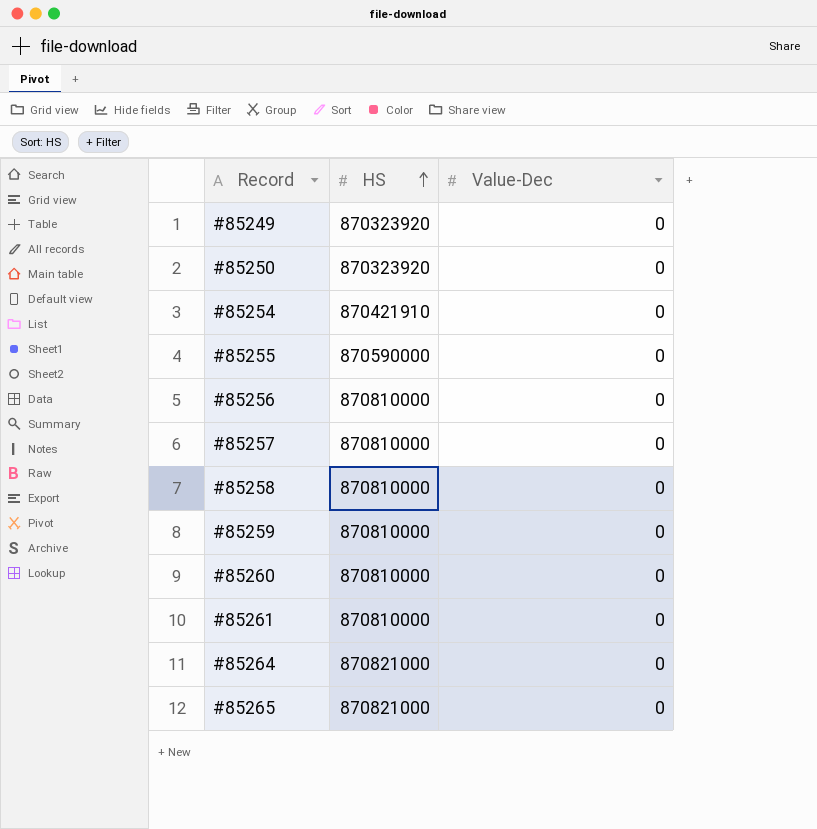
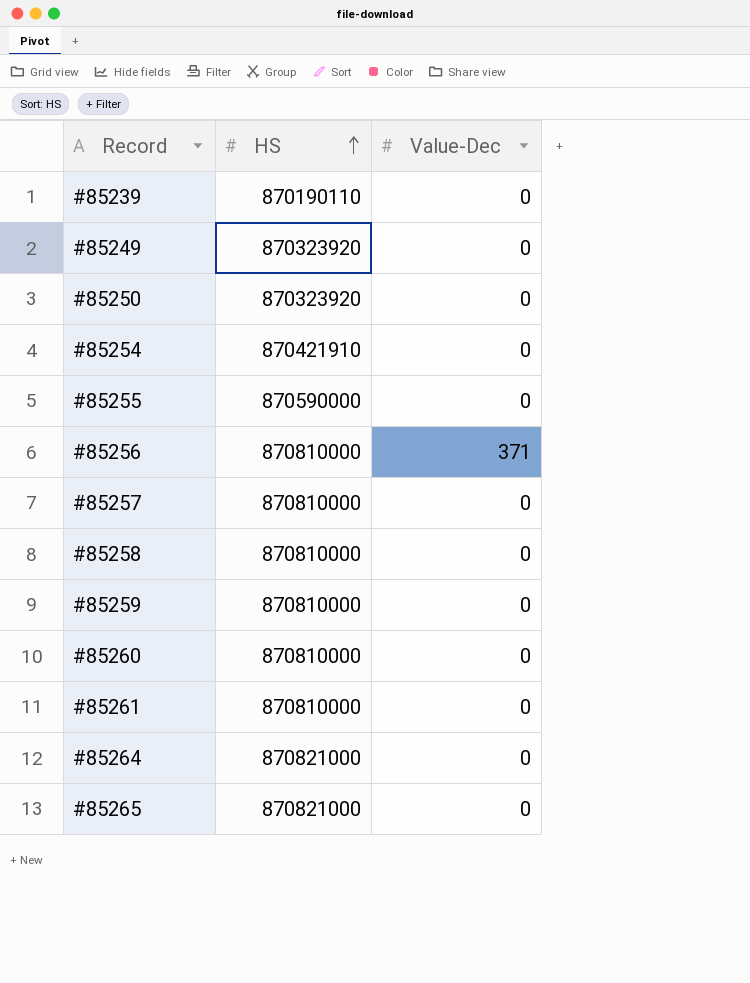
row #85239: none -> 870190110 | 0
#85256 | Value-Dec: 0 -> 371

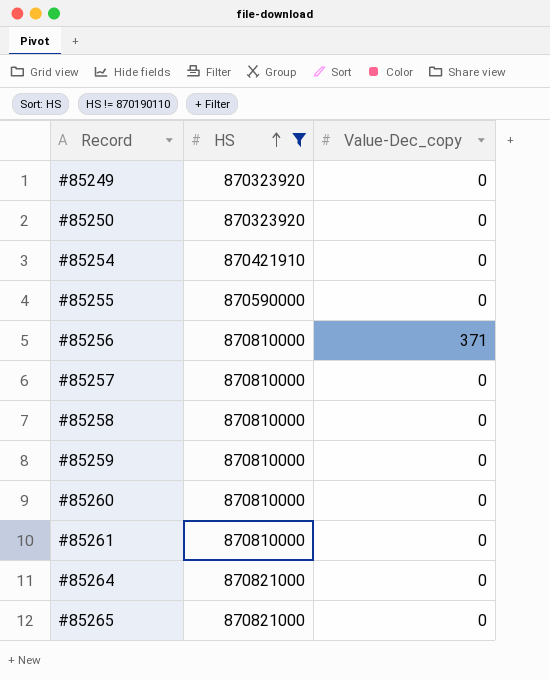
filter: none -> HS != 870190110
column name: Value-Dec -> Value-Dec_copy

